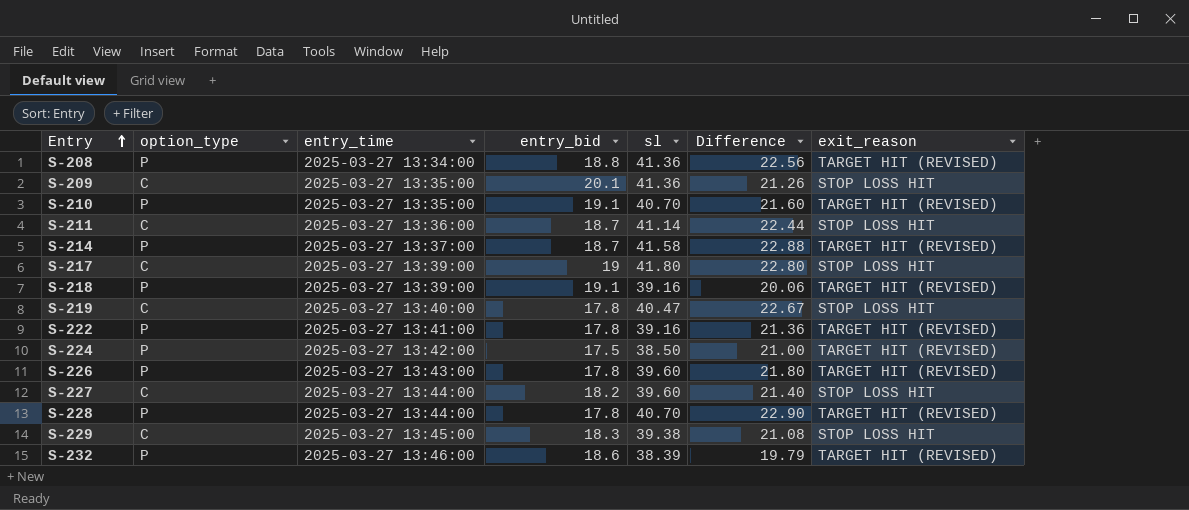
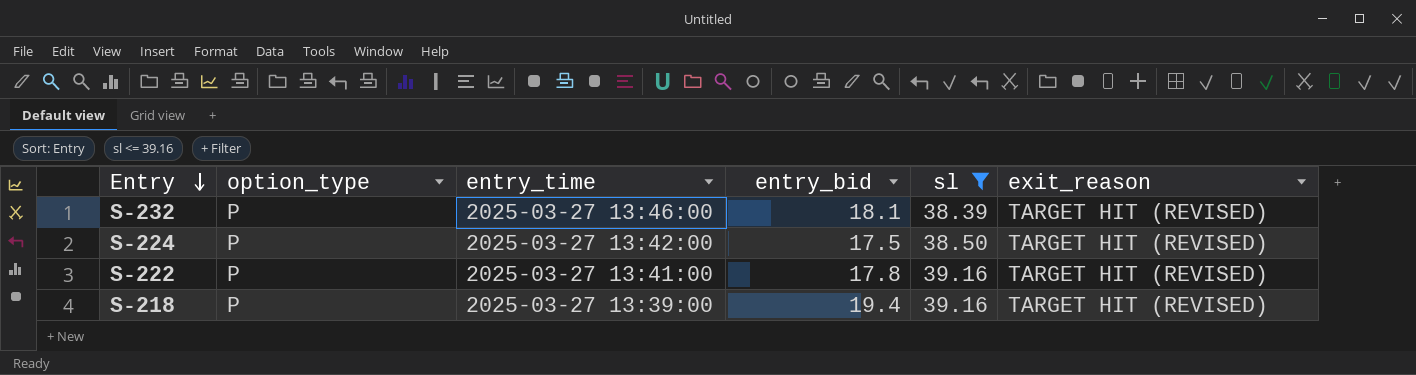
filter: none -> sl <= 39.16
row order: Entry ascending -> Entry descending
column Difference | formula: [sl] - [entry_bid] -> none
S-232 | entry_bid: 18.6 -> 18.1
S-218 | entry_bid: 19.1 -> 19.4

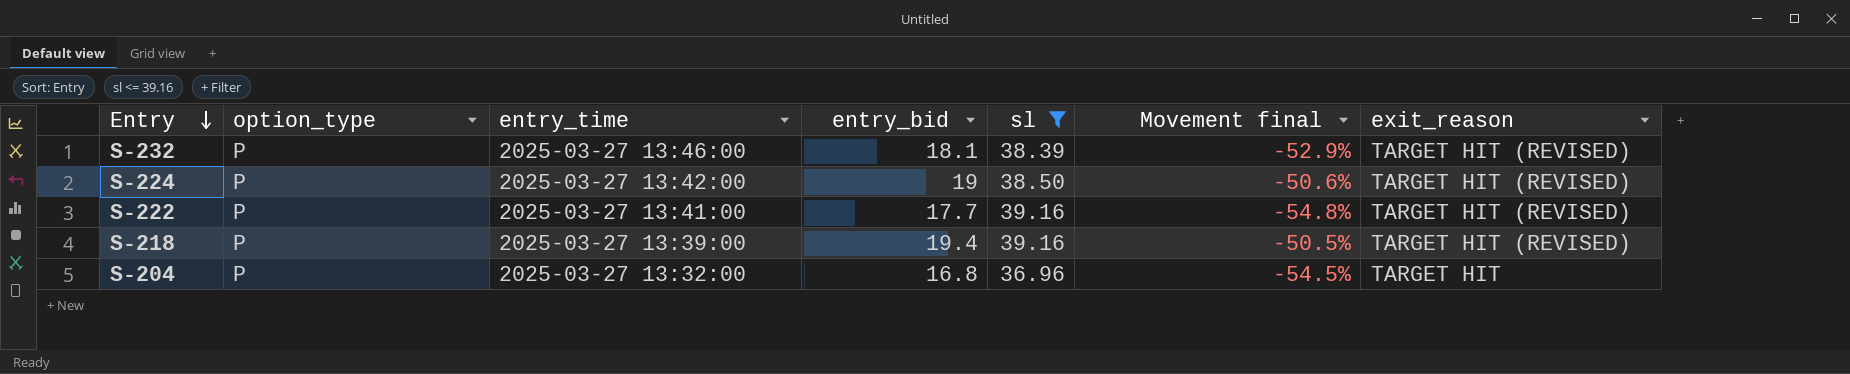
column Movement final | formula: none -> ([entry_bid] - [sl]) / [sl]
S-224 | entry_bid: 17.5 -> 19
S-222 | entry_bid: 17.8 -> 17.7
row S-204: none -> P | 2025-03-27 13:32:00 | 16.8 | 36.96 | -54.5% | TARGET HIT

